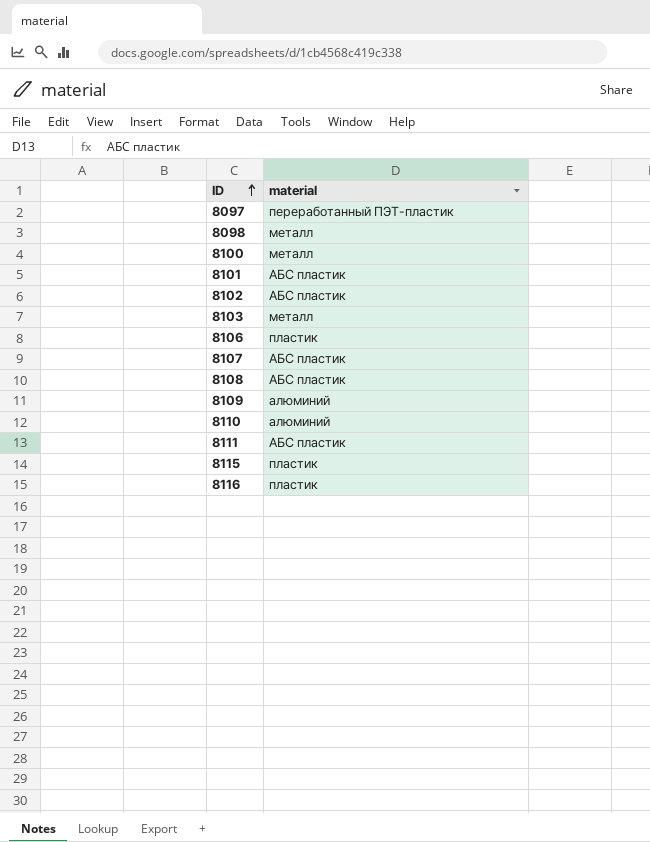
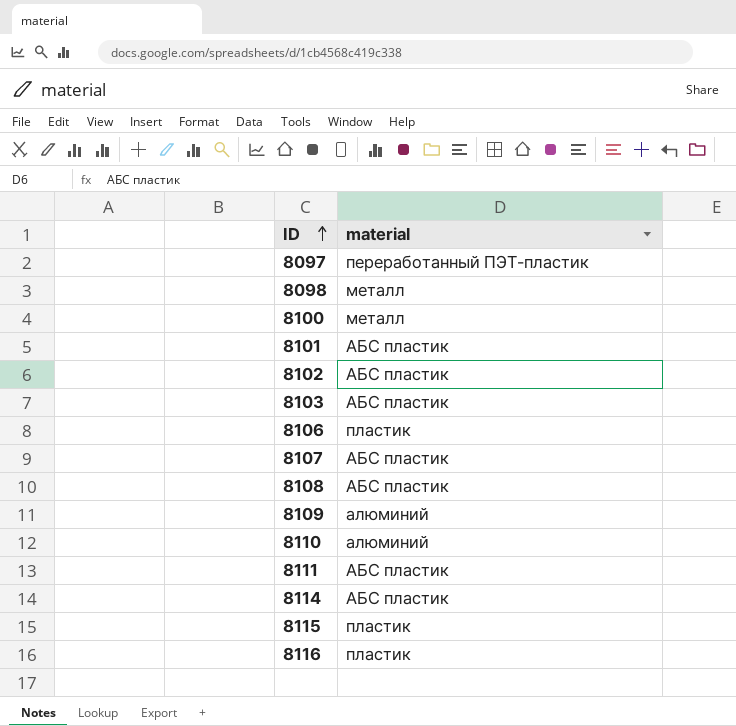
8103 | material: металл -> АБС пластик
row 8114: none -> АБС пластик

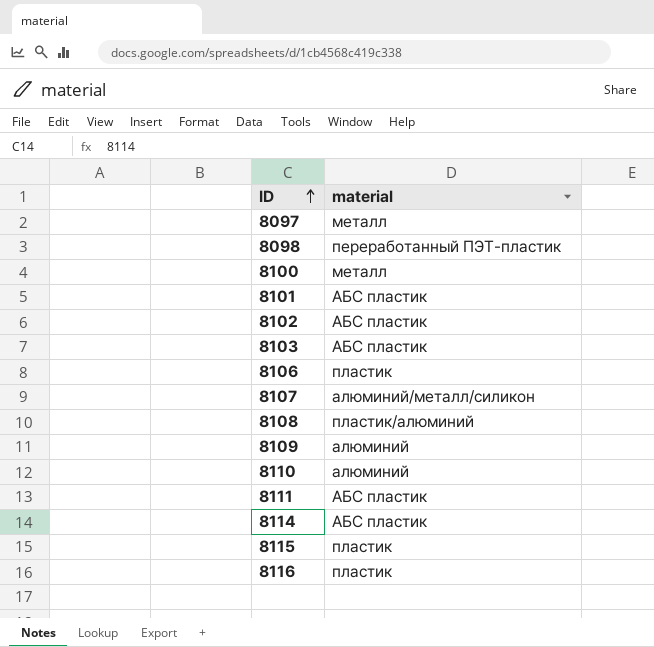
8097 | material: переработанный ПЭТ-пластик -> металл
8098 | material: металл -> переработанный ПЭТ-пластик
8107 | material: АБС пластик -> алюминий/металл/силикон
8108 | material: АБС пластик -> пластик/алюминий

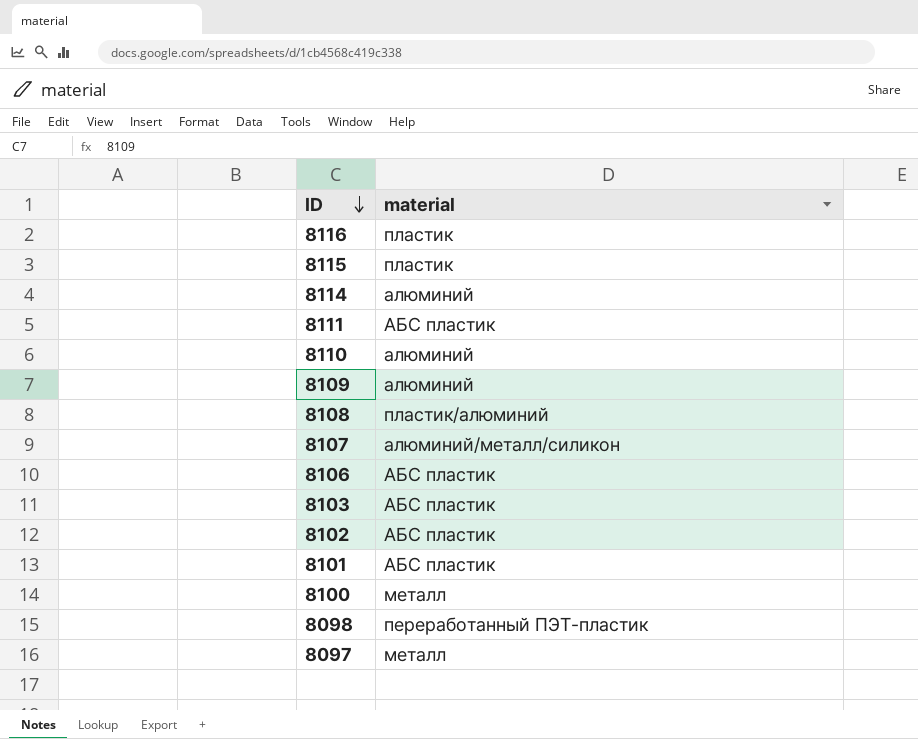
row order: ID ascending -> ID descending
8114 | material: АБС пластик -> алюминий
8106 | material: пластик -> АБС пластик

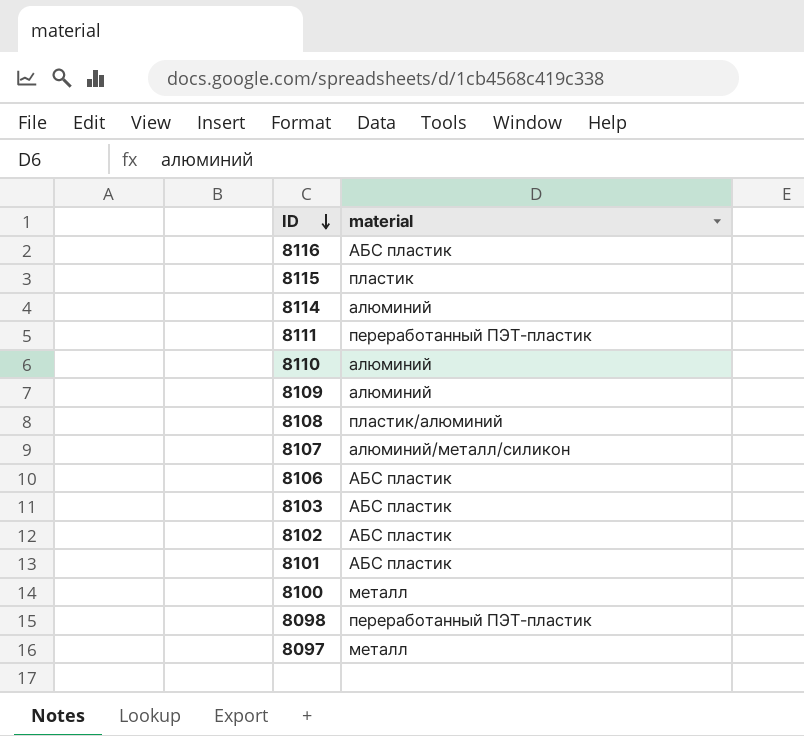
8116 | material: пластик -> АБС пластик
8111 | material: АБС пластик -> переработанный ПЭТ-пластик

